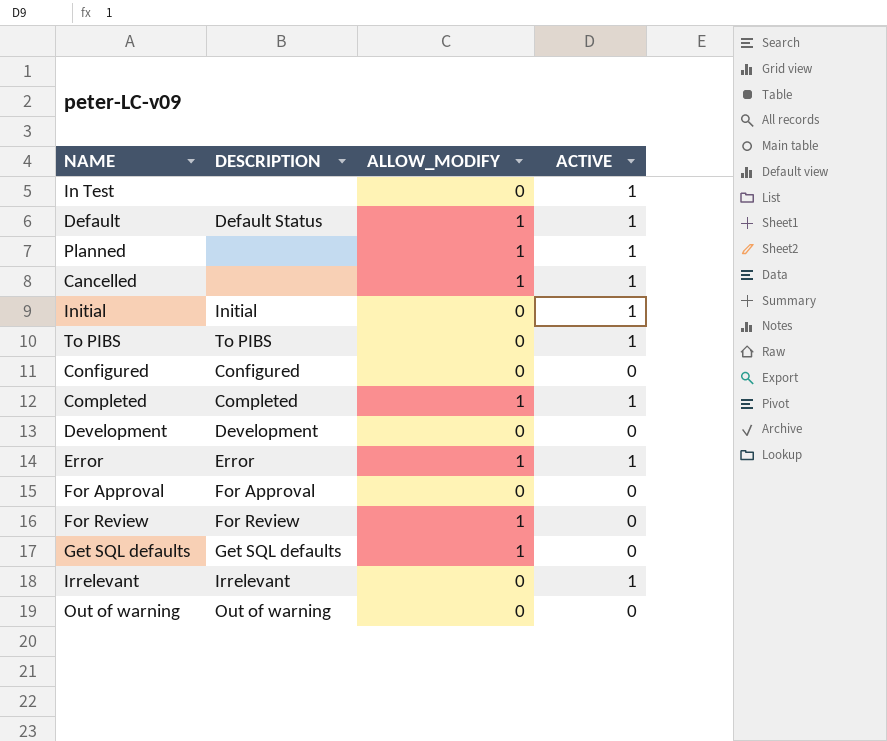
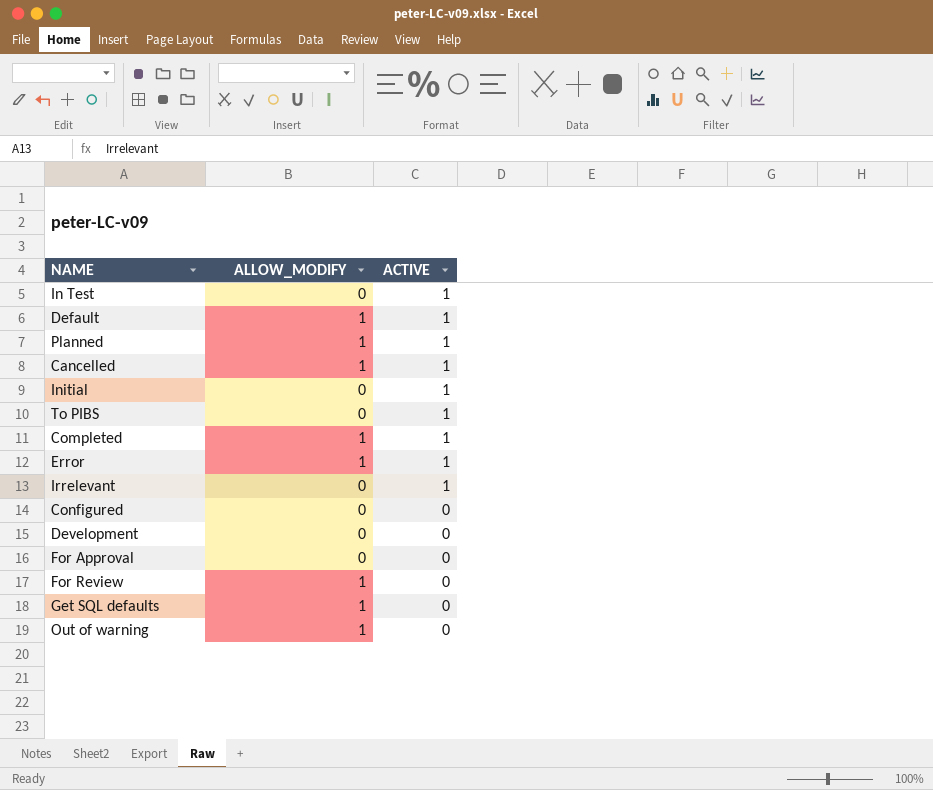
row order: none -> ACTIVE descending
column DESCRIPTION | position: 2 -> none
Out of warning | ALLOW_MODIFY: 0 -> 1

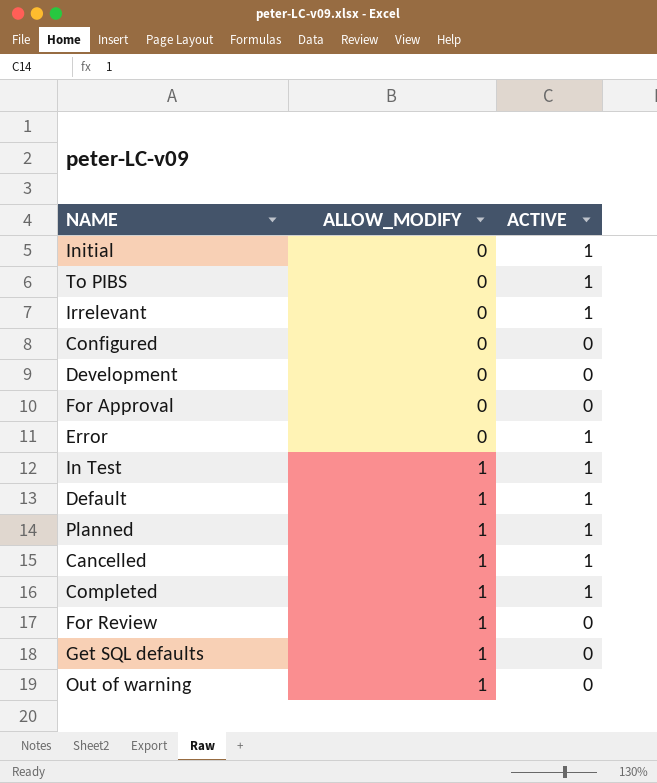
row order: ACTIVE descending -> ALLOW_MODIFY ascending
Error | ALLOW_MODIFY: 1 -> 0
In Test | ALLOW_MODIFY: 0 -> 1

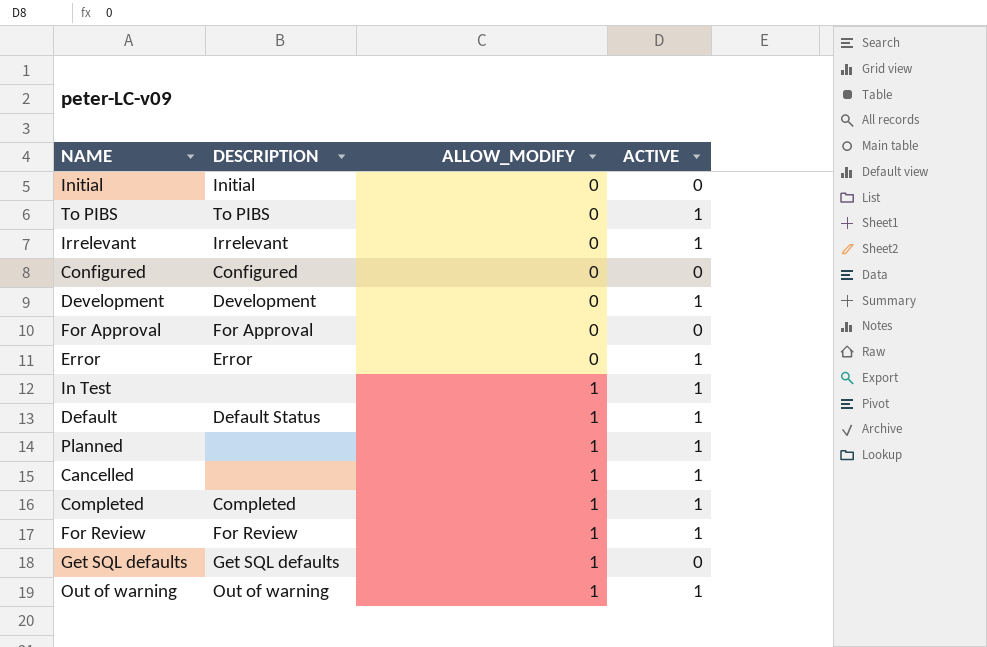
column DESCRIPTION | position: none -> 2
Initial | ACTIVE: 1 -> 0
Development | ACTIVE: 0 -> 1
For Review | ACTIVE: 0 -> 1
Out of warning | ACTIVE: 0 -> 1

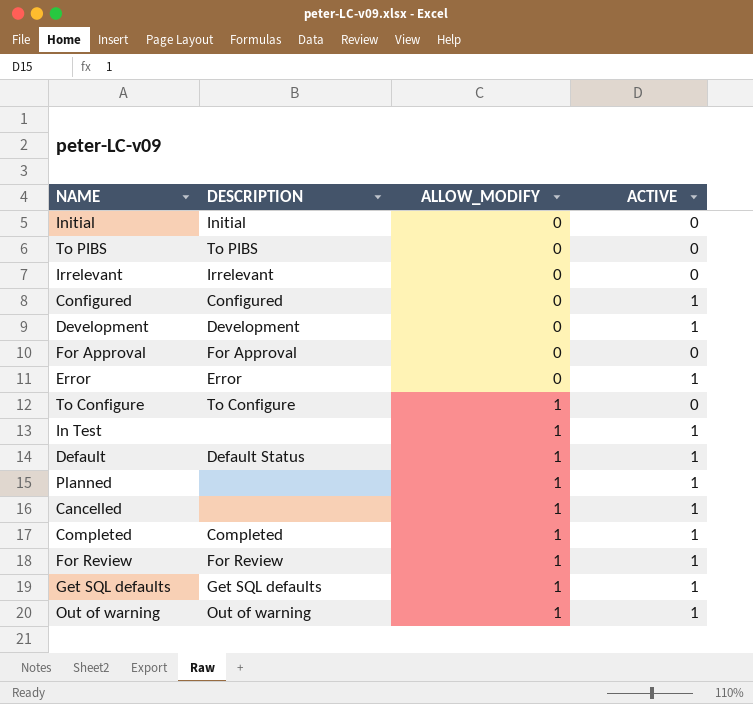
To PIBS | ACTIVE: 1 -> 0
Irrelevant | ACTIVE: 1 -> 0
Configured | ACTIVE: 0 -> 1
row To Configure: none -> To Configure | 1 | 0
Get SQL defaults | ACTIVE: 0 -> 1

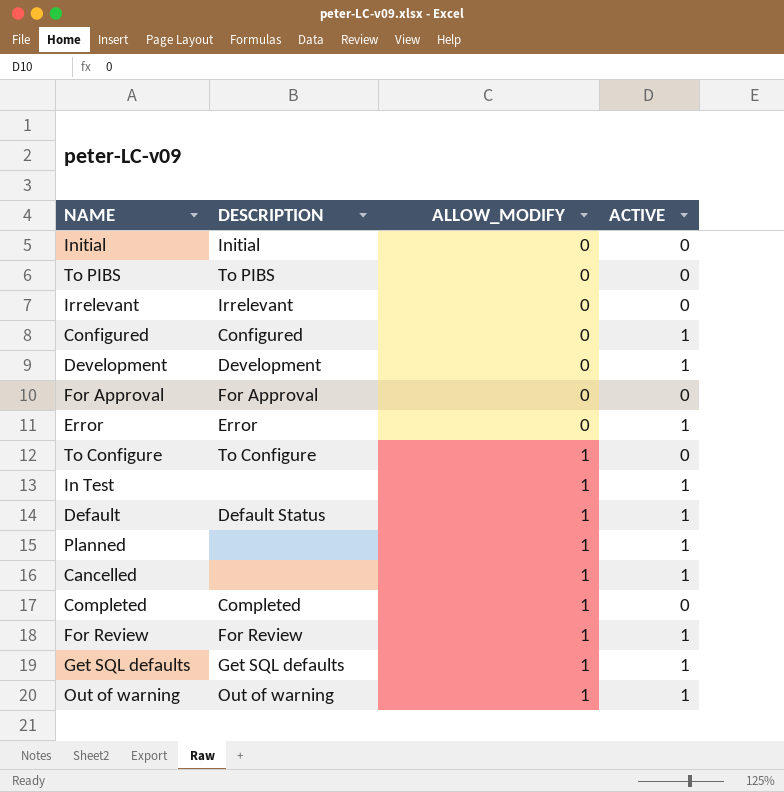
Completed | ACTIVE: 1 -> 0

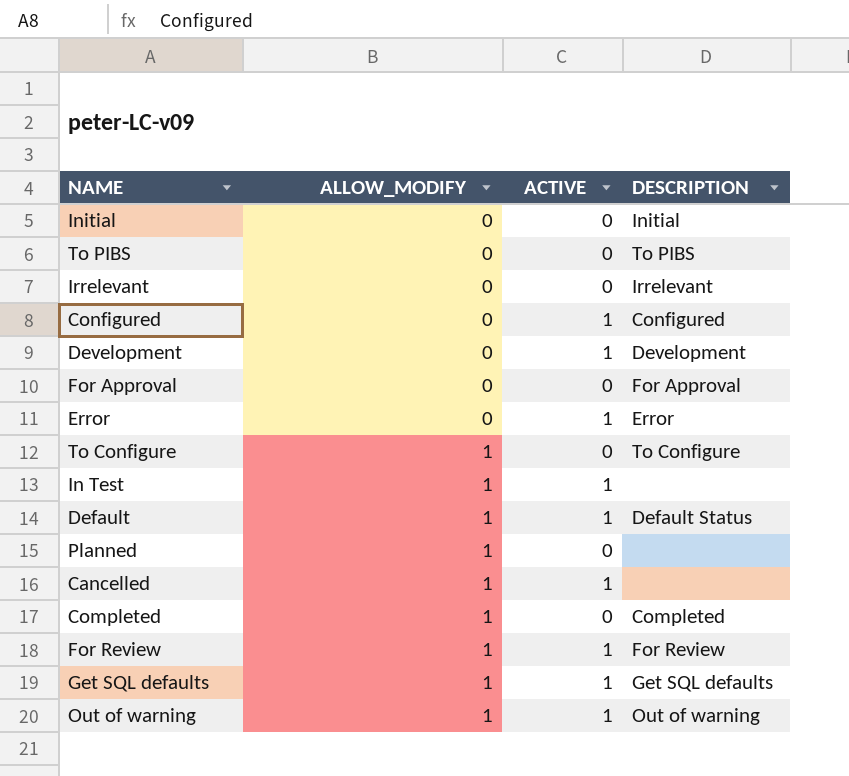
column DESCRIPTION | position: 2 -> 4
Planned | ACTIVE: 1 -> 0

